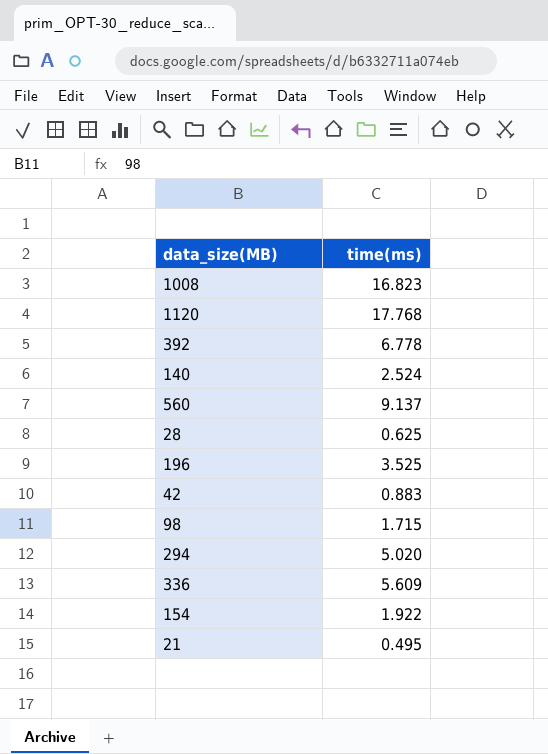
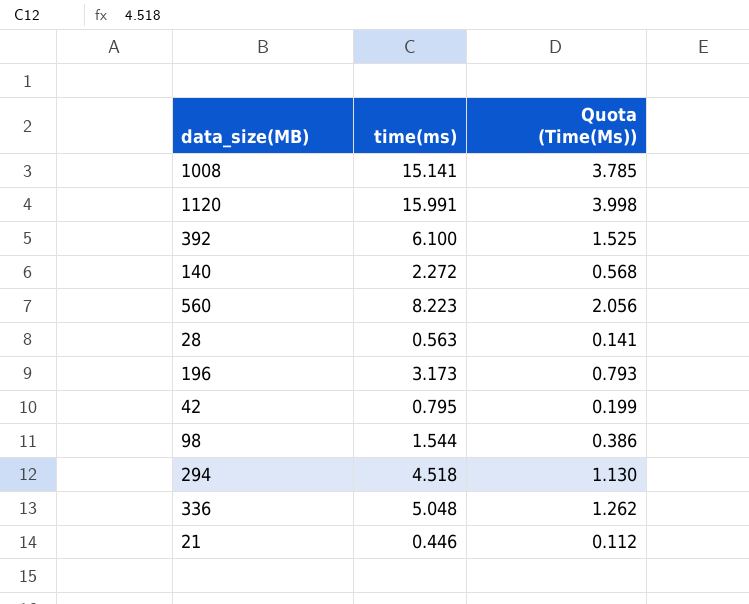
column Quota (Time(Ms)) | formula: none -> [time(ms)] * 0.25
row 154: 1.922 -> none
1008 | time(ms): 16.823 -> 15.141
1120 | time(ms): 17.768 -> 15.991
392 | time(ms): 6.778 -> 6.100
140 | time(ms): 2.524 -> 2.272
560 | time(ms): 9.137 -> 8.223
28 | time(ms): 0.625 -> 0.563
196 | time(ms): 3.525 -> 3.173
42 | time(ms): 0.883 -> 0.795
98 | time(ms): 1.715 -> 1.544
294 | time(ms): 5.020 -> 4.518
336 | time(ms): 5.609 -> 5.048
21 | time(ms): 0.495 -> 0.446

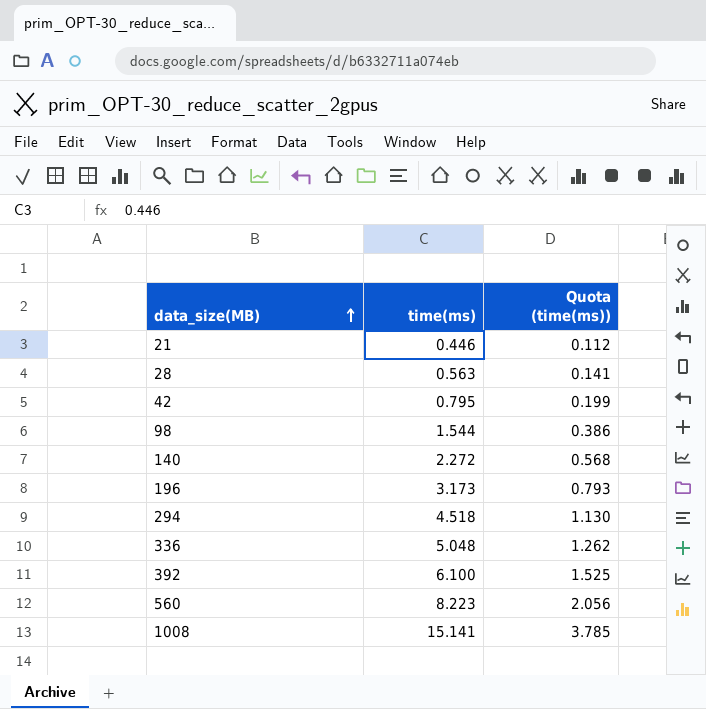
row order: none -> data_size(MB) ascending
column name: Quota (Time(Ms)) -> Quota (time(ms))
row 1120: 15.991 | 3.998 -> none

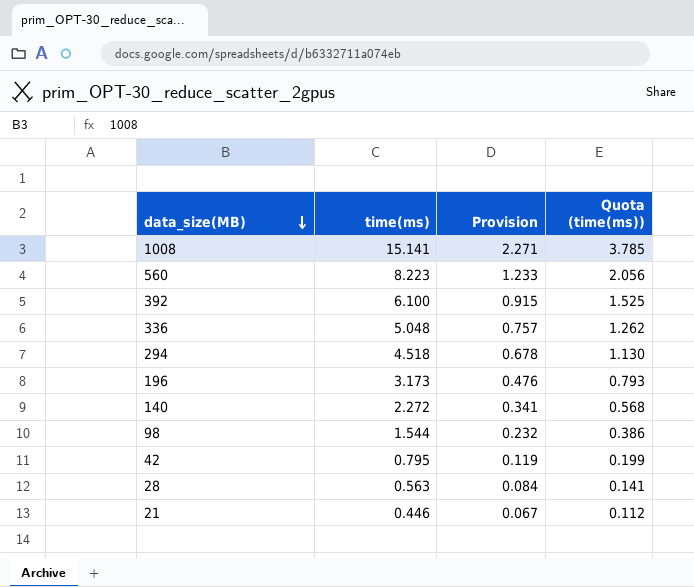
row order: data_size(MB) ascending -> data_size(MB) descending
column Provision | formula: none -> [time(ms)] * 0.15

